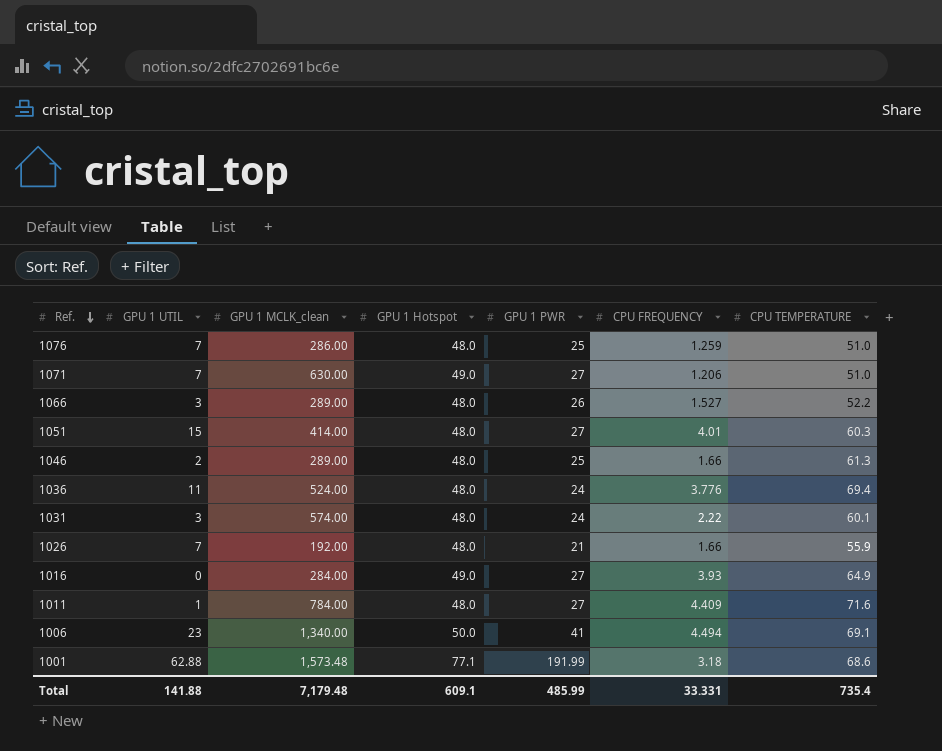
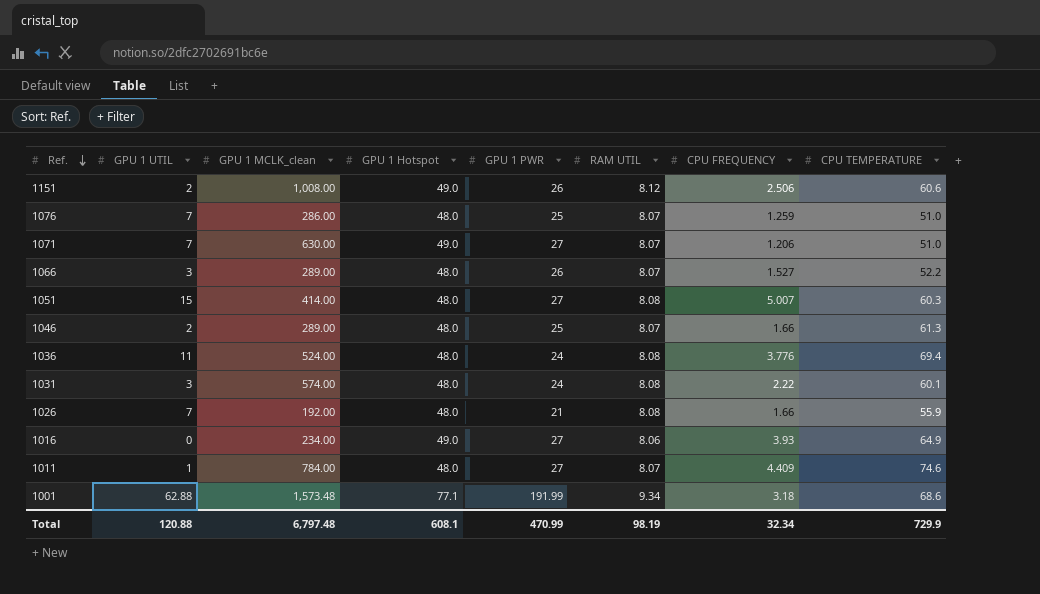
column RAM UTIL | position: none -> 6
row 1006: 23 | 1,340.00 | 50.0 | 41 | 4.494 | 69.1 -> none
row 1151: none -> 2 | 1,008.00 | 49.0 | 26 | 8.12 | 2.506 | 60.6
1051 | CPU FREQUENCY: 4.01 -> 5.007
1016 | GPU 1 MCLK_clean: 284.00 -> 234.00
1011 | CPU TEMPERATURE: 71.6 -> 74.6
Total | GPU 1 UTIL: 141.88 -> 120.88
Total | GPU 1 MCLK_clean: 7,179.48 -> 6,797.48
Total | GPU 1 Hotspot: 609.1 -> 608.1
Total | GPU 1 PWR: 485.99 -> 470.99
Total | CPU FREQUENCY: 33.331 -> 32.34
Total | CPU TEMPERATURE: 735.4 -> 729.9

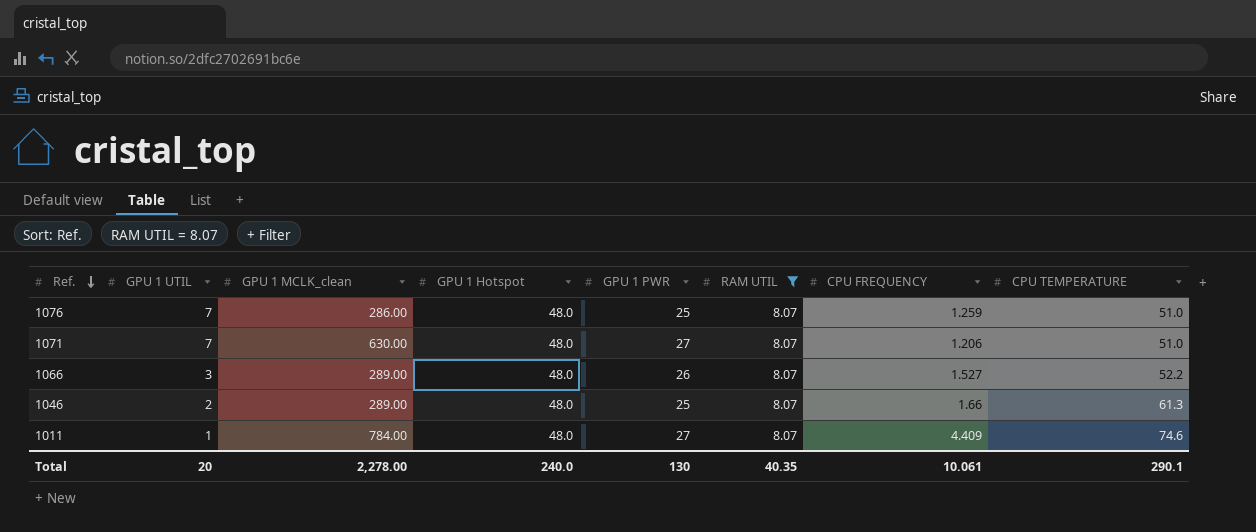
filter: none -> RAM UTIL = 8.07
1071 | GPU 1 Hotspot: 49.0 -> 48.0
Total | GPU 1 UTIL: 120.88 -> 20
Total | GPU 1 MCLK_clean: 6,797.48 -> 2,278.00
Total | GPU 1 Hotspot: 608.1 -> 240.0
Total | GPU 1 PWR: 470.99 -> 130
Total | RAM UTIL: 98.19 -> 40.35
Total | CPU FREQUENCY: 32.34 -> 10.061
Total | CPU TEMPERATURE: 729.9 -> 290.1

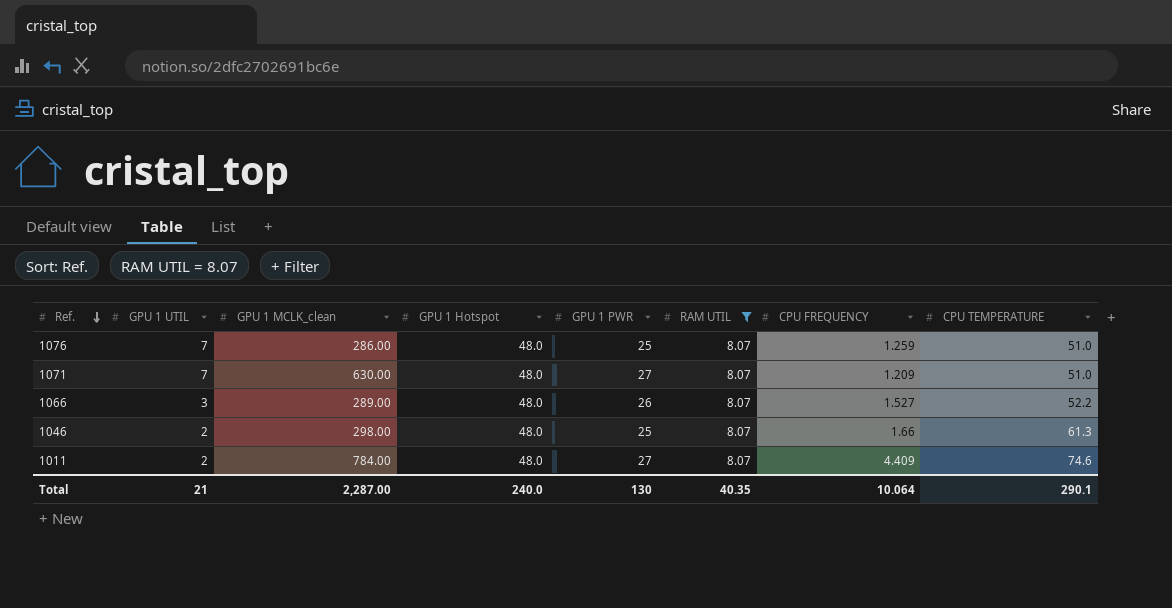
1071 | CPU FREQUENCY: 1.206 -> 1.209
1046 | GPU 1 MCLK_clean: 289.00 -> 298.00
1011 | GPU 1 UTIL: 1 -> 2
Total | GPU 1 UTIL: 20 -> 21
Total | GPU 1 MCLK_clean: 2,278.00 -> 2,287.00
Total | CPU FREQUENCY: 10.061 -> 10.064

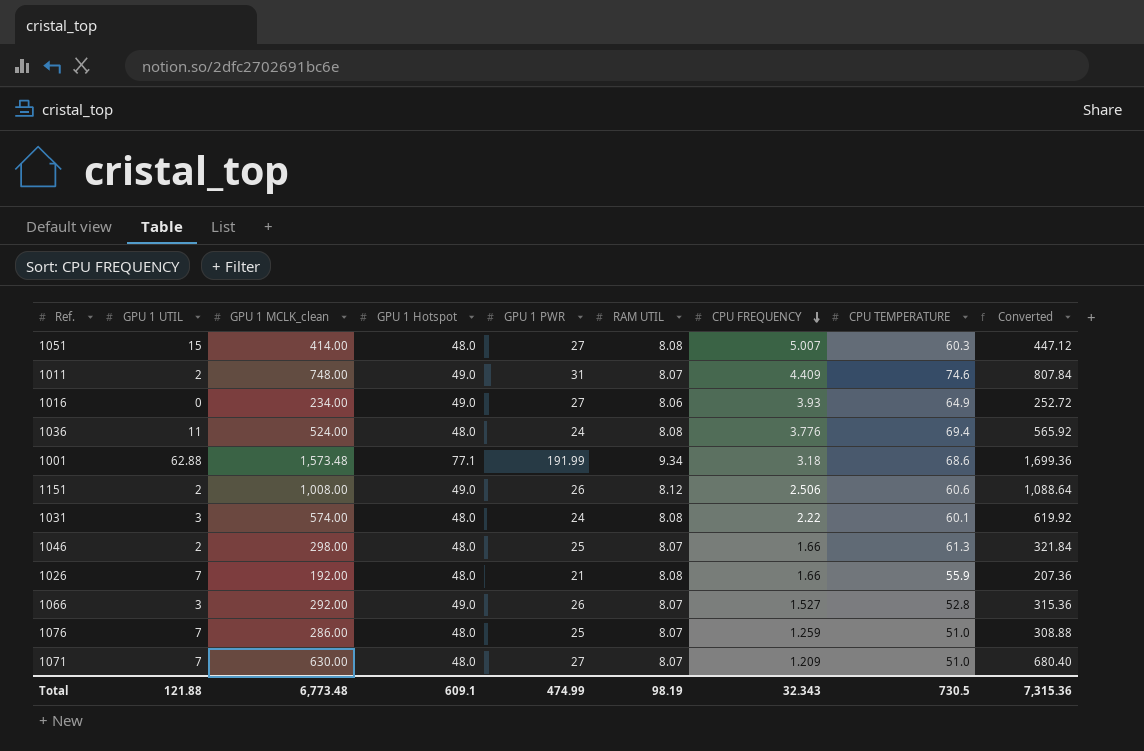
filter: RAM UTIL = 8.07 -> none
row order: Ref. descending -> CPU FREQUENCY descending
column Converted | formula: none -> [GPU 1 MCLK_clean] * 1.08
1011 | GPU 1 MCLK_clean: 784.00 -> 748.00
1011 | GPU 1 Hotspot: 48.0 -> 49.0
1011 | GPU 1 PWR: 27 -> 31
1066 | GPU 1 MCLK_clean: 289.00 -> 292.00
1066 | GPU 1 Hotspot: 48.0 -> 49.0
1066 | CPU TEMPERATURE: 52.2 -> 52.8
Total | GPU 1 UTIL: 21 -> 121.88
Total | GPU 1 MCLK_clean: 2,287.00 -> 6,773.48
Total | GPU 1 Hotspot: 240.0 -> 609.1
Total | GPU 1 PWR: 130 -> 474.99
Total | RAM UTIL: 40.35 -> 98.19
Total | CPU FREQUENCY: 10.064 -> 32.343
Total | CPU TEMPERATURE: 290.1 -> 730.5

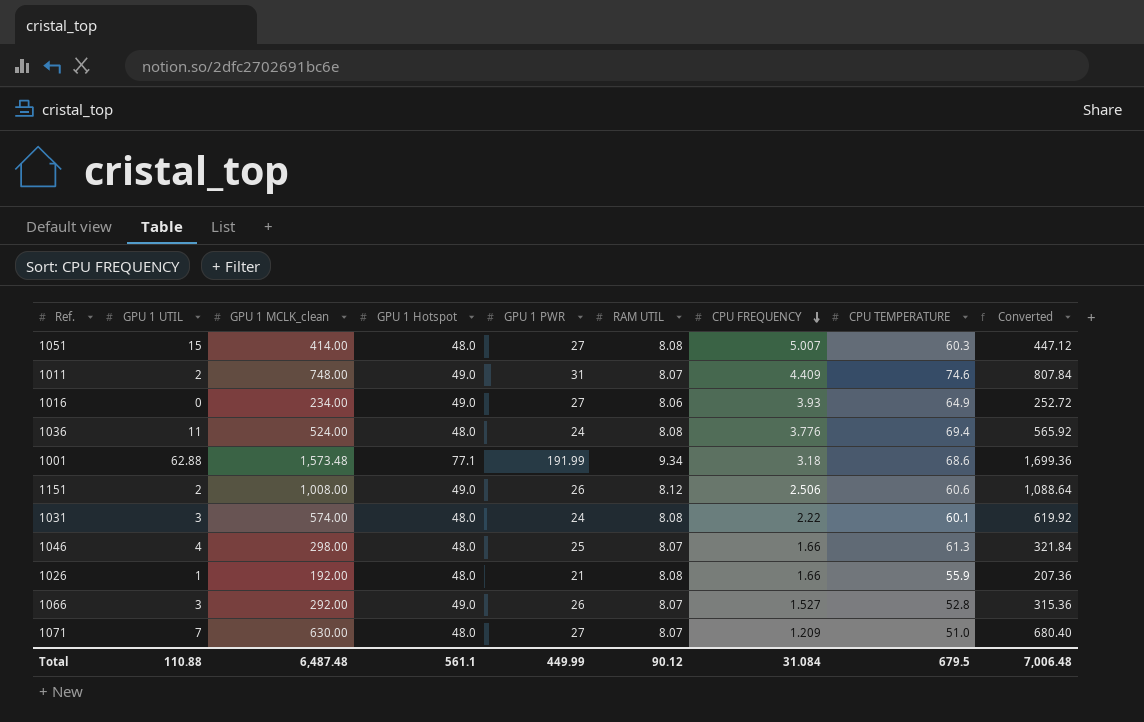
row 1076: 7 | 286.00 | 48.0 | 25 | 8.07 | 1.259 | 51.0 | 308.88 -> none
1046 | GPU 1 UTIL: 2 -> 4
1026 | GPU 1 UTIL: 7 -> 1
Total | GPU 1 UTIL: 121.88 -> 110.88
Total | GPU 1 MCLK_clean: 6,773.48 -> 6,487.48
Total | GPU 1 Hotspot: 609.1 -> 561.1
Total | GPU 1 PWR: 474.99 -> 449.99
Total | RAM UTIL: 98.19 -> 90.12
Total | CPU FREQUENCY: 32.343 -> 31.084
Total | CPU TEMPERATURE: 730.5 -> 679.5
Total | Converted: 7,315.36 -> 7,006.48

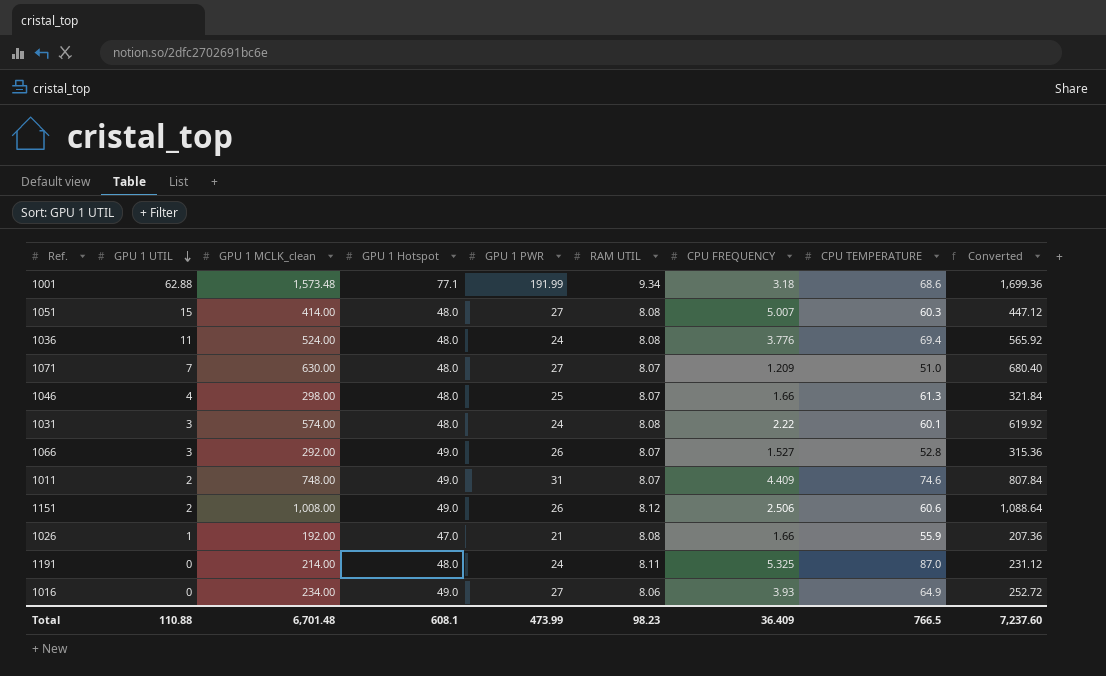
row order: CPU FREQUENCY descending -> GPU 1 UTIL descending
1026 | GPU 1 Hotspot: 48.0 -> 47.0
row 1191: none -> 0 | 214.00 | 48.0 | 24 | 8.11 | 5.325 | 87.0 | 231.12
Total | GPU 1 MCLK_clean: 6,487.48 -> 6,701.48
Total | GPU 1 Hotspot: 561.1 -> 608.1
Total | GPU 1 PWR: 449.99 -> 473.99
Total | RAM UTIL: 90.12 -> 98.23
Total | CPU FREQUENCY: 31.084 -> 36.409
Total | CPU TEMPERATURE: 679.5 -> 766.5
Total | Converted: 7,006.48 -> 7,237.60

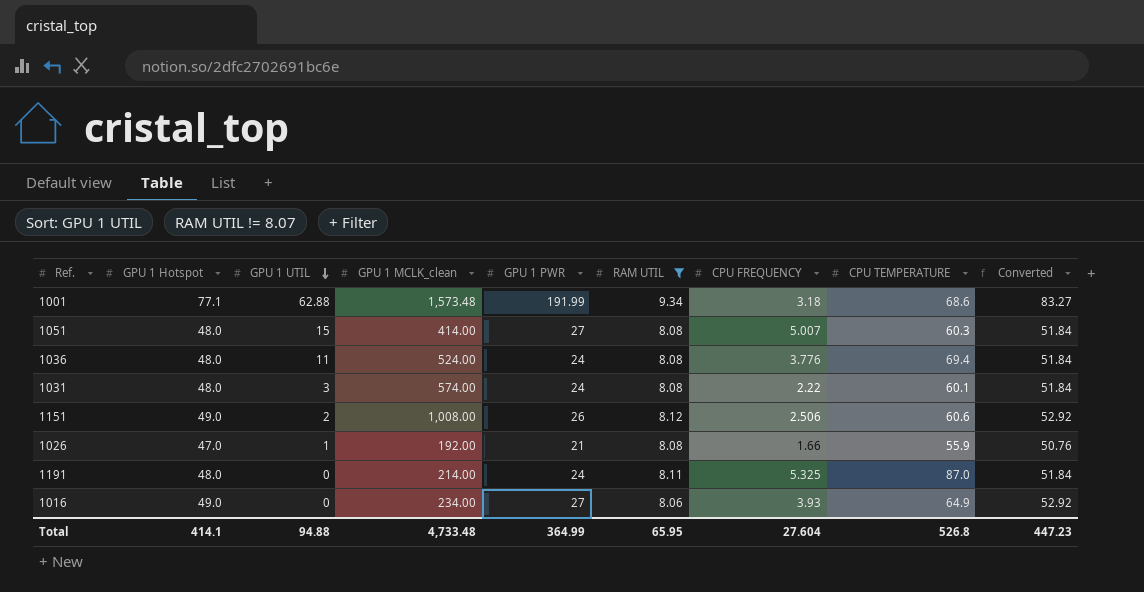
filter: none -> RAM UTIL != 8.07
column GPU 1 Hotspot | position: 4 -> 2
column Converted | formula: [GPU 1 MCLK_clean] * 1.08 -> [GPU 1 Hotspot] * 1.08
Total | GPU 1 Hotspot: 608.1 -> 414.1
Total | GPU 1 UTIL: 110.88 -> 94.88
Total | GPU 1 MCLK_clean: 6,701.48 -> 4,733.48
Total | GPU 1 PWR: 473.99 -> 364.99
Total | RAM UTIL: 98.23 -> 65.95
Total | CPU FREQUENCY: 36.409 -> 27.604
Total | CPU TEMPERATURE: 766.5 -> 526.8
Total | Converted: 7,237.60 -> 447.23

